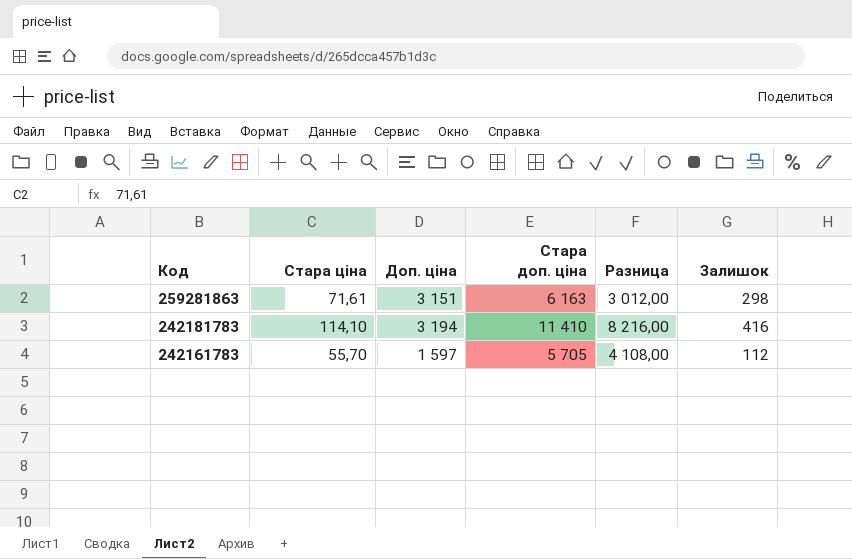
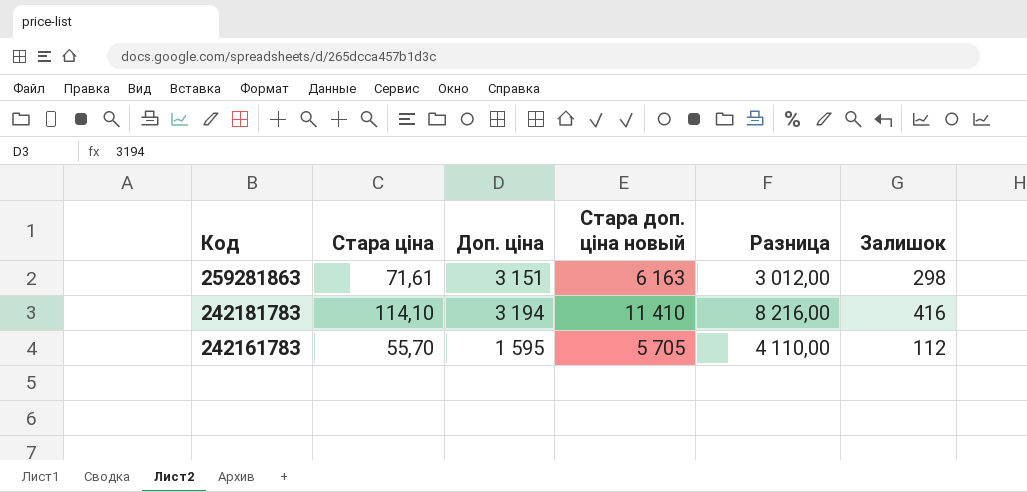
column name: Стара доп. ціна -> Стара доп. ціна новый
242161783 | Доп. ціна: 1 597 -> 1 595
242161783 | Разница: 4 108,00 -> 4 110,00

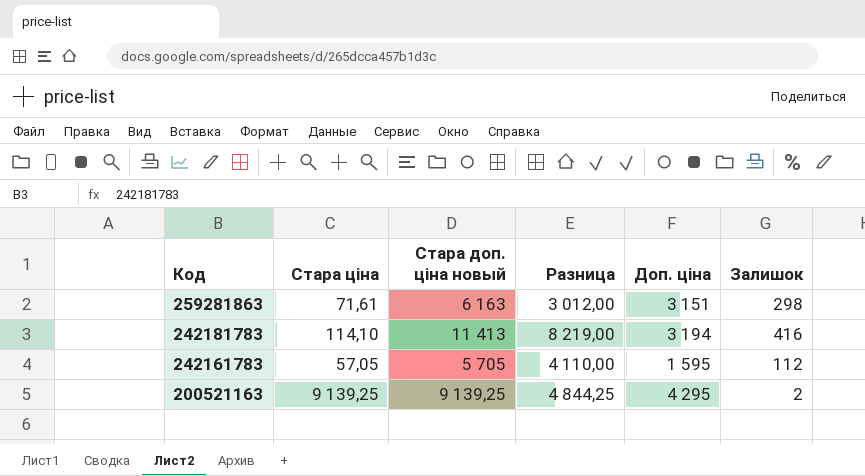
column Доп. ціна | position: 3 -> 5
242181783 | Стара доп. ціна новый: 11 410 -> 11 413
242181783 | Разница: 8 216,00 -> 8 219,00
242161783 | Стара ціна: 55,70 -> 57,05
row 200521163: none -> 9 139,25 | 9 139,25 | 4 844,25 | 4 295 | 2

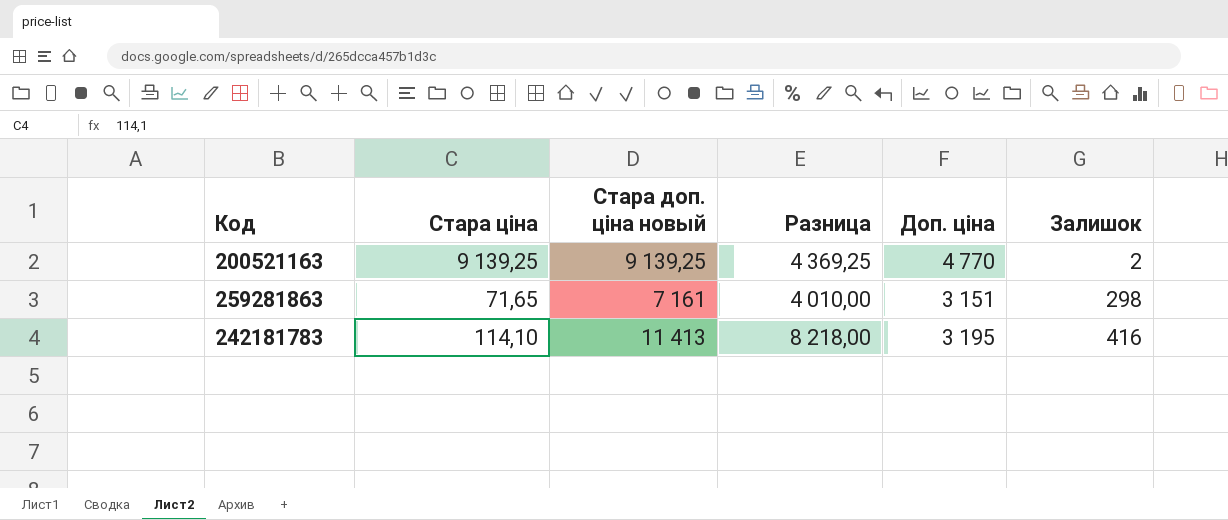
row order: Код descending -> Залишок ascending
row 242161783: 57,05 | 5 705 | 4 110,00 | 1 595 | 112 -> none
200521163 | Разница: 4 844,25 -> 4 369,25
200521163 | Доп. ціна: 4 295 -> 4 770
259281863 | Стара ціна: 71,61 -> 71,65
259281863 | Стара доп. ціна новый: 6 163 -> 7 161
259281863 | Разница: 3 012,00 -> 4 010,00
242181783 | Разница: 8 219,00 -> 8 218,00
242181783 | Доп. ціна: 3 194 -> 3 195

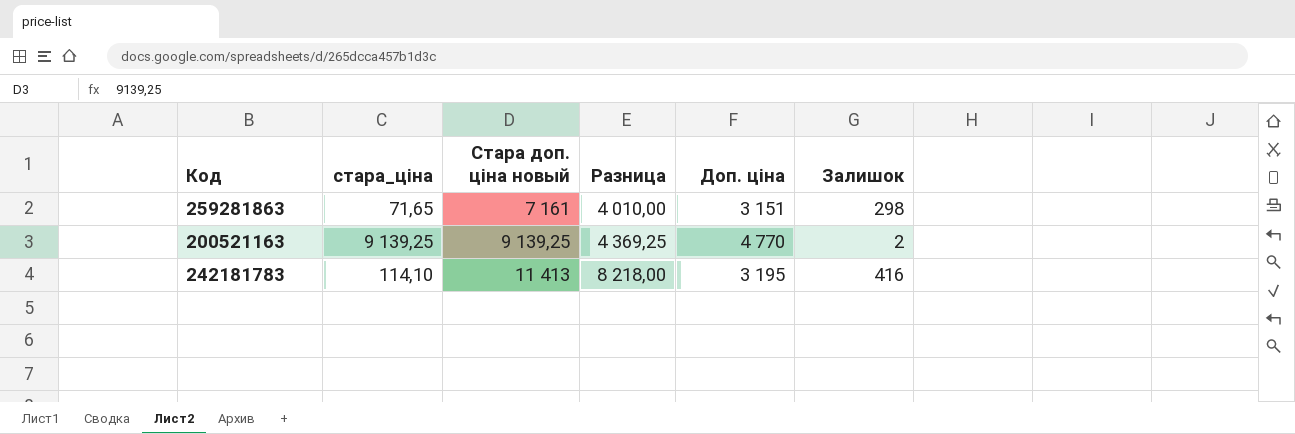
row order: Залишок ascending -> Стара доп. ціна новый ascending
column name: Стара ціна -> стара_ціна

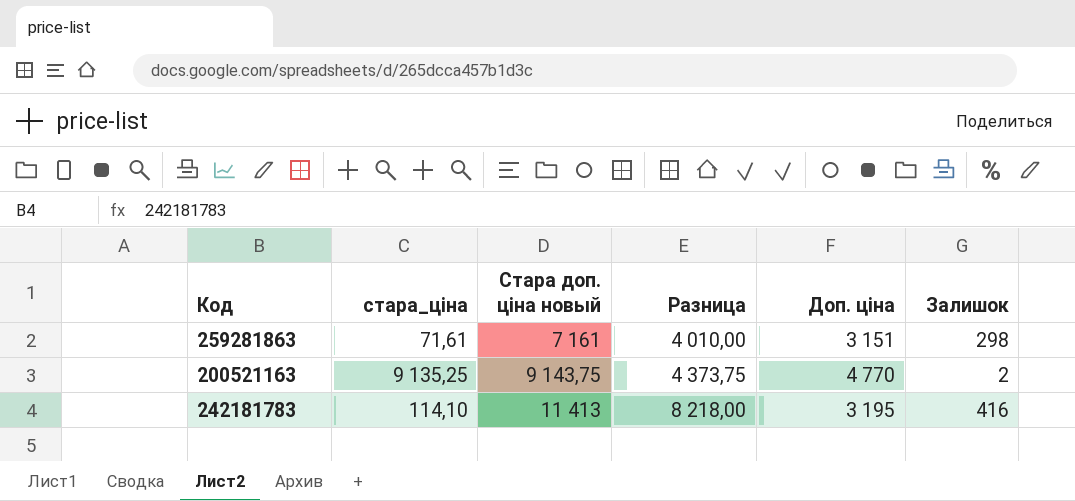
259281863 | стара_ціна: 71,65 -> 71,61
200521163 | стара_ціна: 9 139,25 -> 9 135,25
200521163 | Стара доп. ціна новый: 9 139,25 -> 9 143,75
200521163 | Разница: 4 369,25 -> 4 373,75

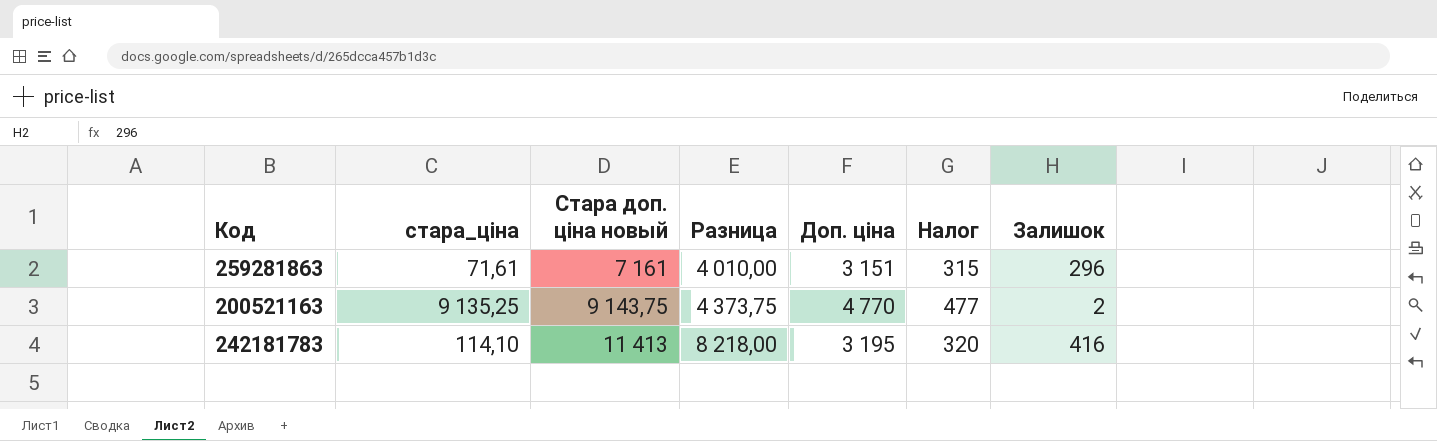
column Налог | formula: none -> [Доп. ціна] * 0,1
259281863 | Залишок: 298 -> 296

